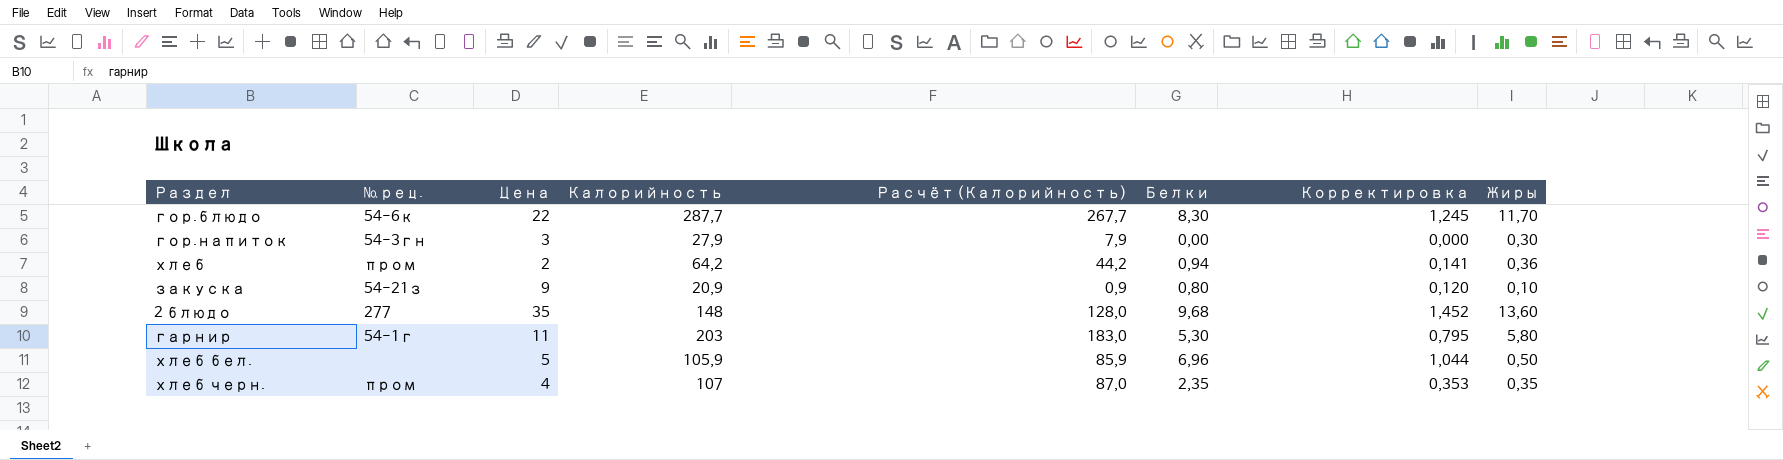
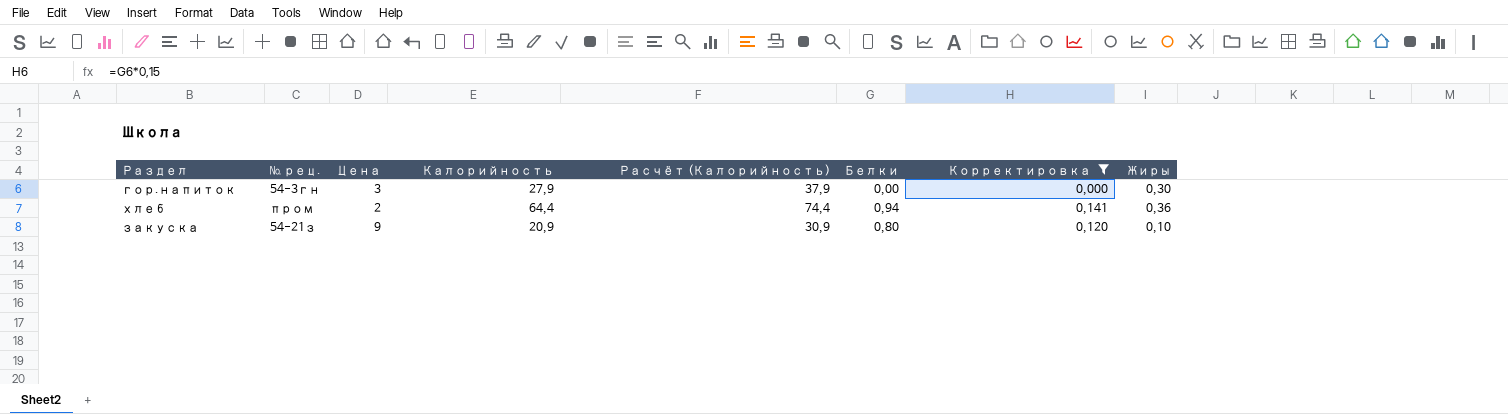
filter: none -> Корректировка <= 0,141
column Расчёт (Калорийность) | formula: [Калорийность] - 20 -> [Калорийность] + 10
хлеб | Калорийность: 64,2 -> 64,4

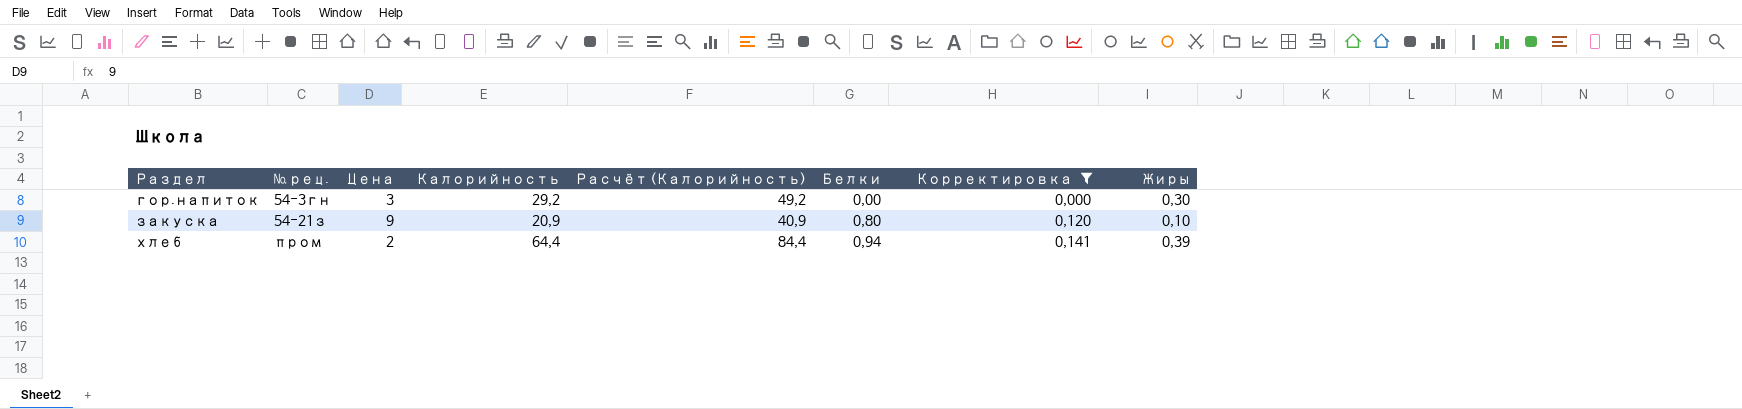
row order: none -> Раздел ascending
column Расчёт (Калорийность) | formula: [Калорийность] + 10 -> [Калорийность] + 20
гор.напиток | Калорийность: 27,9 -> 29,2
хлеб | Жиры: 0,36 -> 0,39

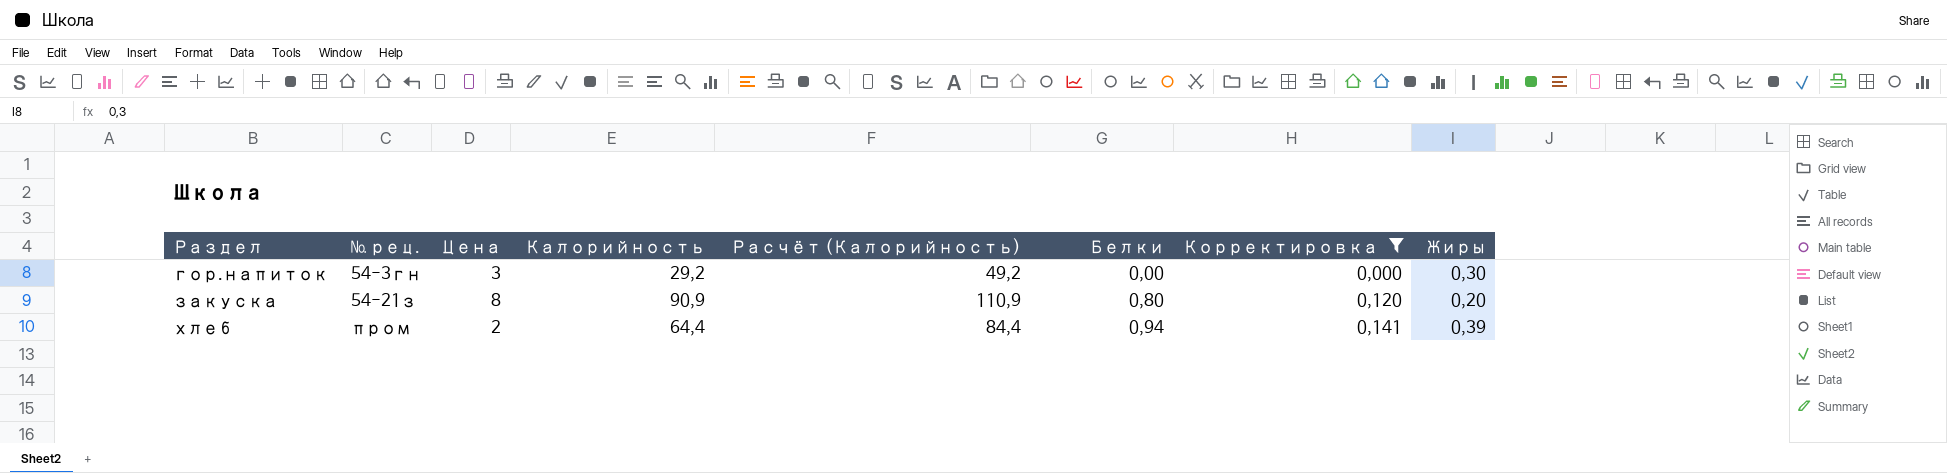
закуска | Цена: 9 -> 8
закуска | Калорийность: 20,9 -> 90,9
закуска | Расчёт (Калорийность): 40,9 -> 110,9
закуска | Жиры: 0,10 -> 0,20

